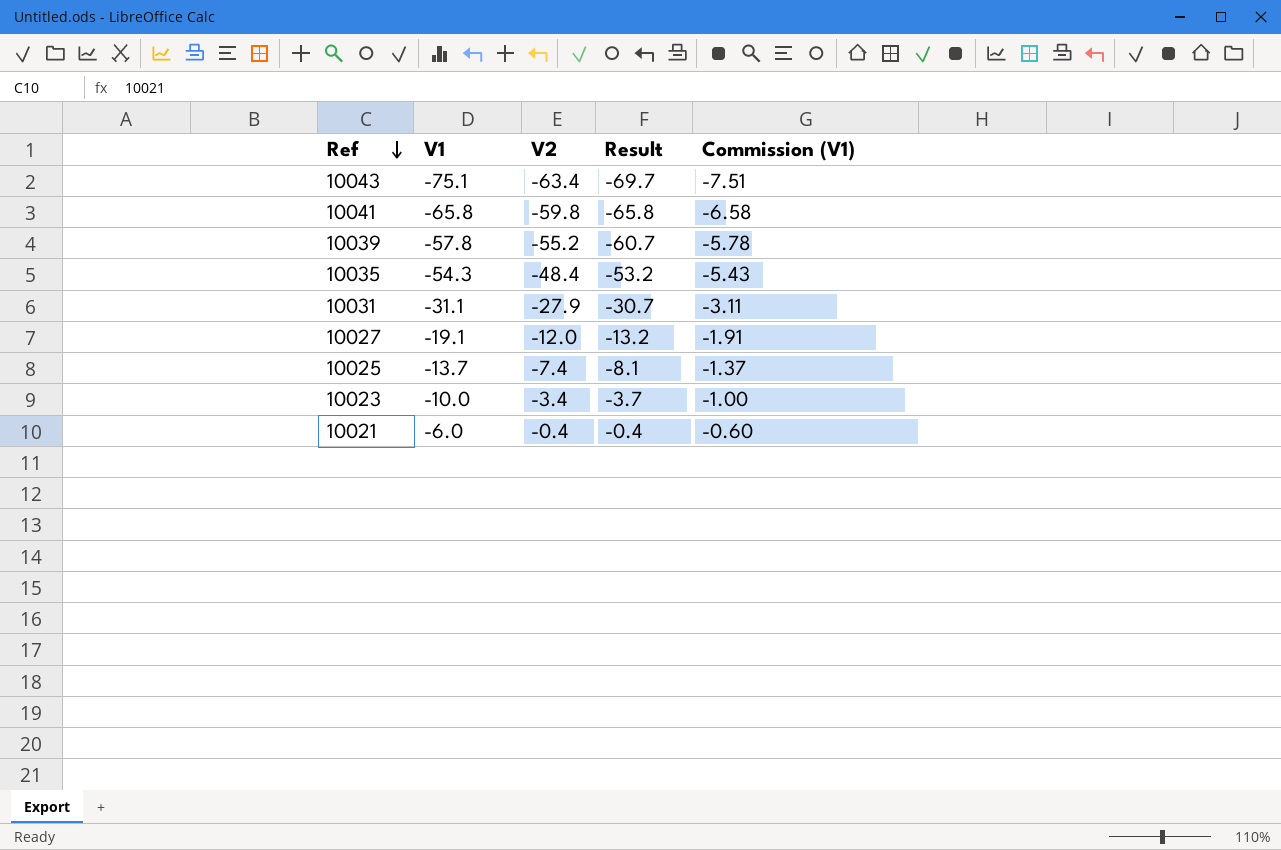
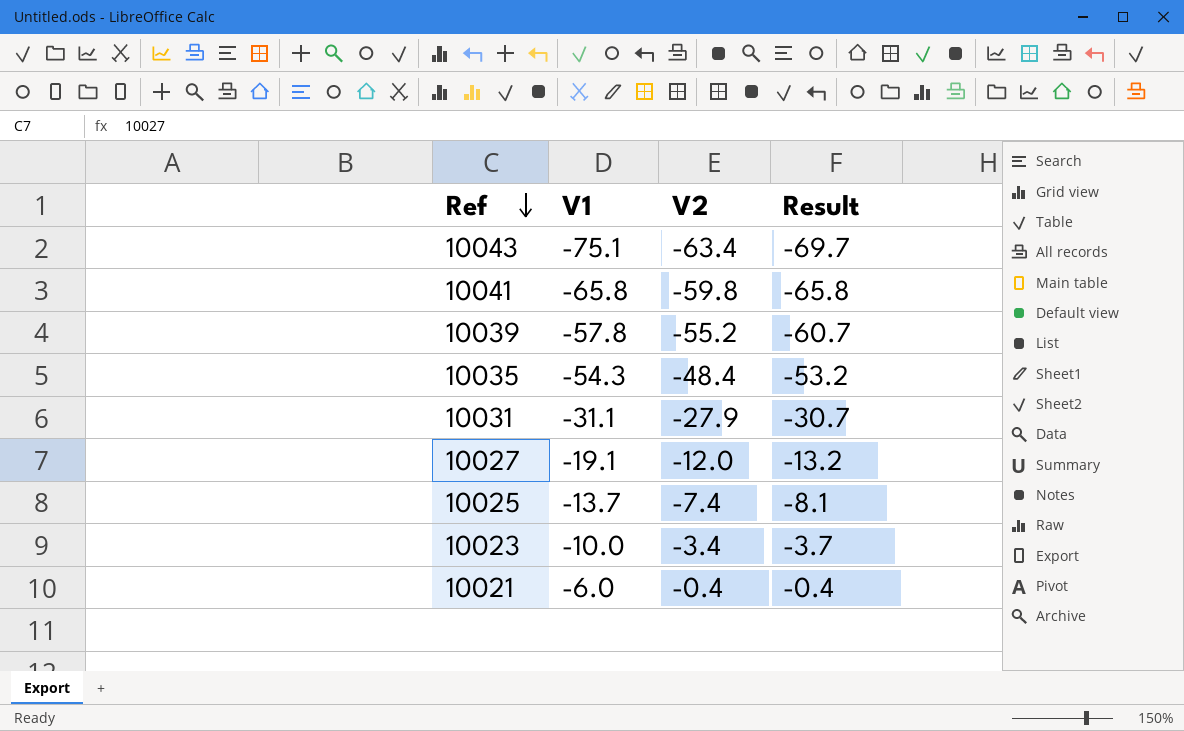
column Commission (V1) | formula: [V1] * 0.1 -> none

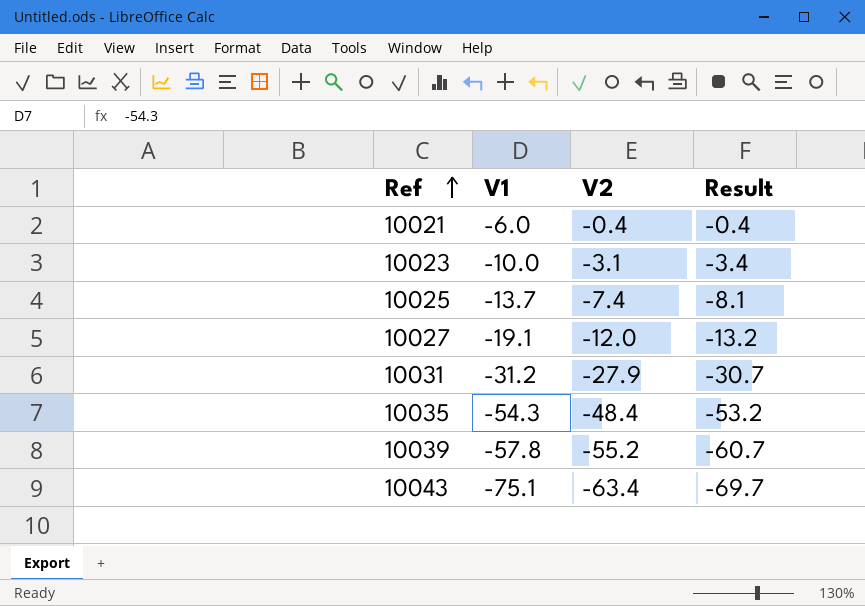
row order: Ref descending -> Ref ascending
row 10041: -65.8 | -59.8 | -65.8 -> none
10023 | V2: -3.4 -> -3.1
10023 | Result: -3.7 -> -3.4
10031 | V1: -31.1 -> -31.2

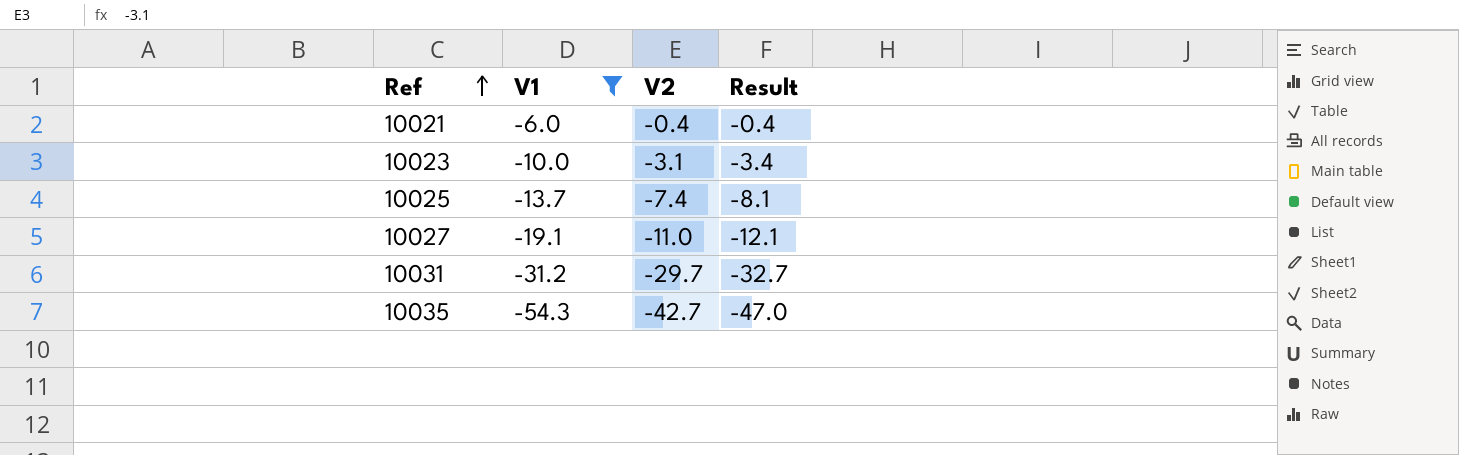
filter: none -> V1 >= -54.3
10027 | V2: -12.0 -> -11.0
10027 | Result: -13.2 -> -12.1
10031 | V2: -27.9 -> -29.7
10031 | Result: -30.7 -> -32.7
10035 | V2: -48.4 -> -42.7
10035 | Result: -53.2 -> -47.0

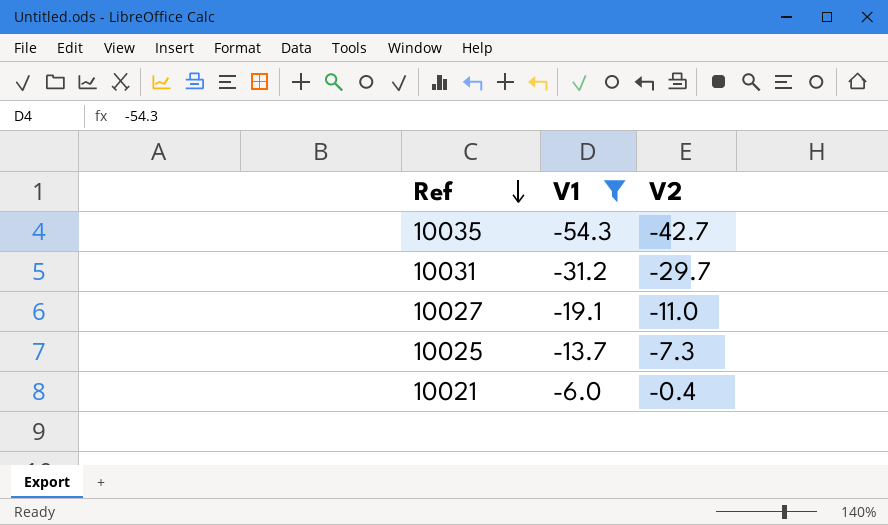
row order: Ref ascending -> Ref descending
column Result | formula: [V2] * 1.1 -> none
row 10023: -10.0 | -3.1 | -3.4 -> none
10025 | V2: -7.4 -> -7.3

